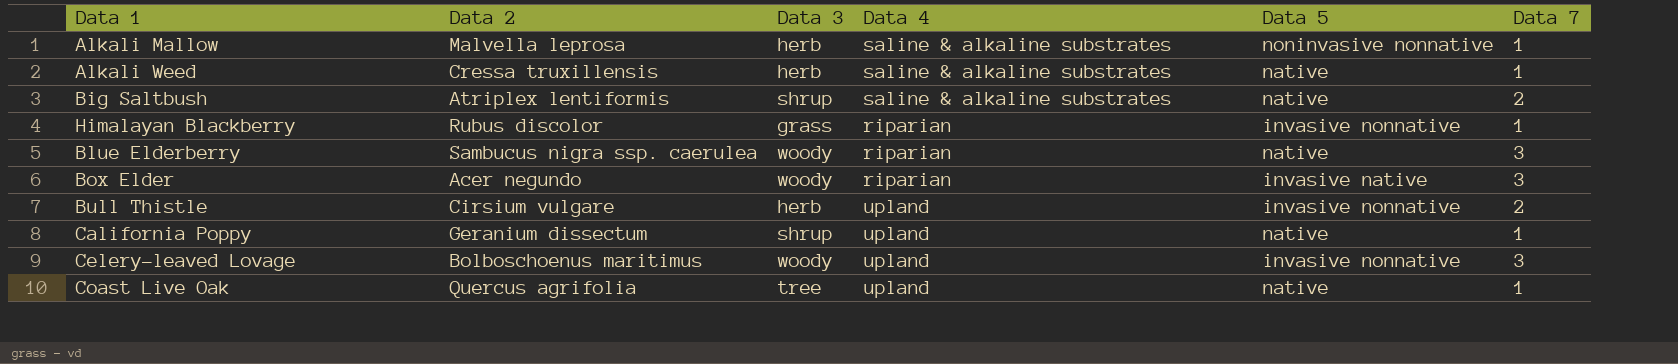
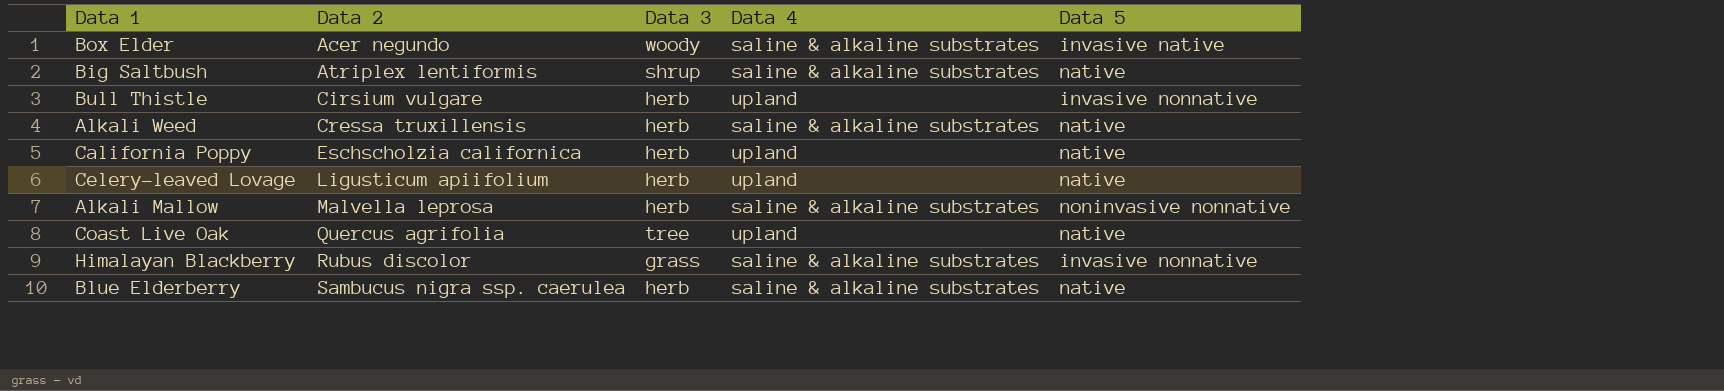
row order: none -> Data 2 ascending
column Data 7 | position: 6 -> none
Box Elder | Data 4: riparian -> saline & alkaline substrates
California Poppy | Data 2: Geranium dissectum -> Eschscholzia californica
California Poppy | Data 3: shrup -> herb
Celery-leaved Lovage | Data 2: Bolboschoenus maritimus -> Ligusticum apiifolium
Celery-leaved Lovage | Data 3: woody -> herb
Celery-leaved Lovage | Data 5: invasive nonnative -> native
Himalayan Blackberry | Data 4: riparian -> saline & alkaline substrates
Blue Elderberry | Data 3: woody -> herb
Blue Elderberry | Data 4: riparian -> saline & alkaline substrates

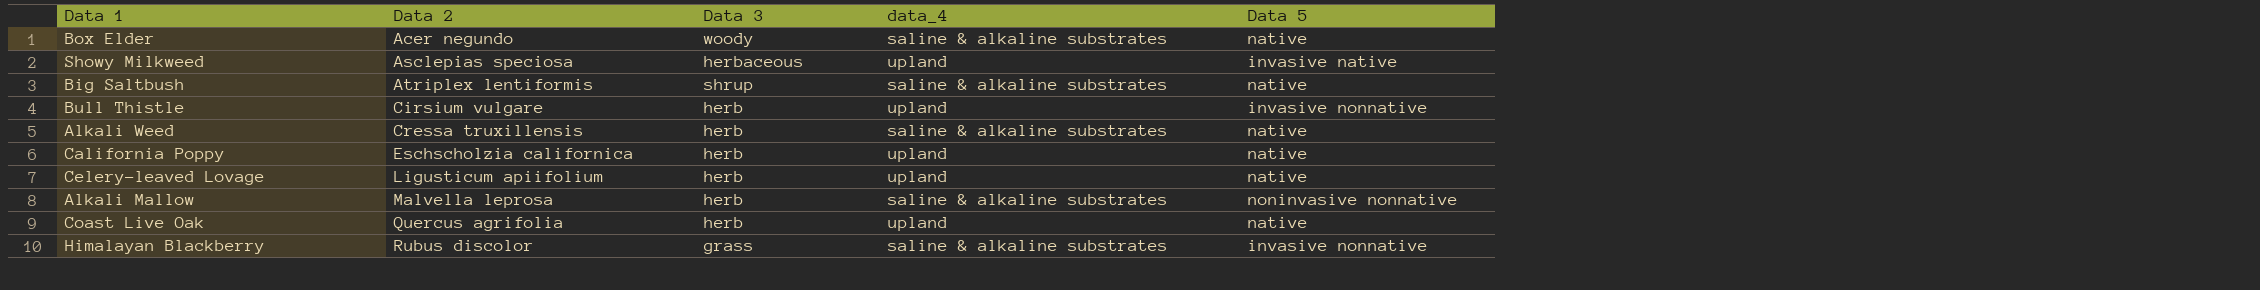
column name: Data 4 -> data_4
row Blue Elderberry: Sambucus nigra ssp. caerulea | herb | saline & alkaline substrates | native -> none
Box Elder | Data 5: invasive native -> native
row Showy Milkweed: none -> Asclepias speciosa | herbaceous | upland | invasive native
Coast Live Oak | Data 3: tree -> herb

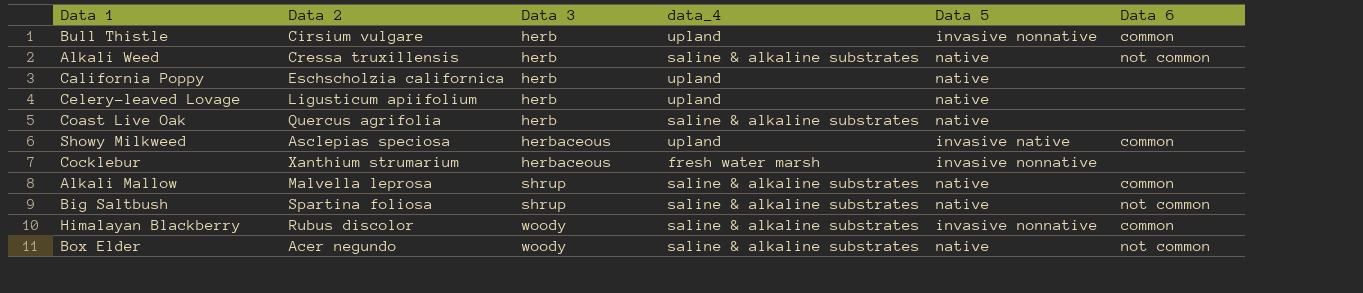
row order: Data 2 ascending -> Data 3 ascending
column Data 6 | position: none -> 6
Coast Live Oak | data_4: upland -> saline & alkaline substrates
row Cocklebur: none -> Xanthium strumarium | herbaceous | fresh water marsh | invasive nonnative | none
Alkali Mallow | Data 3: herb -> shrup
Alkali Mallow | Data 5: noninvasive nonnative -> native
Big Saltbush | Data 2: Atriplex lentiformis -> Spartina foliosa
Himalayan Blackberry | Data 3: grass -> woody

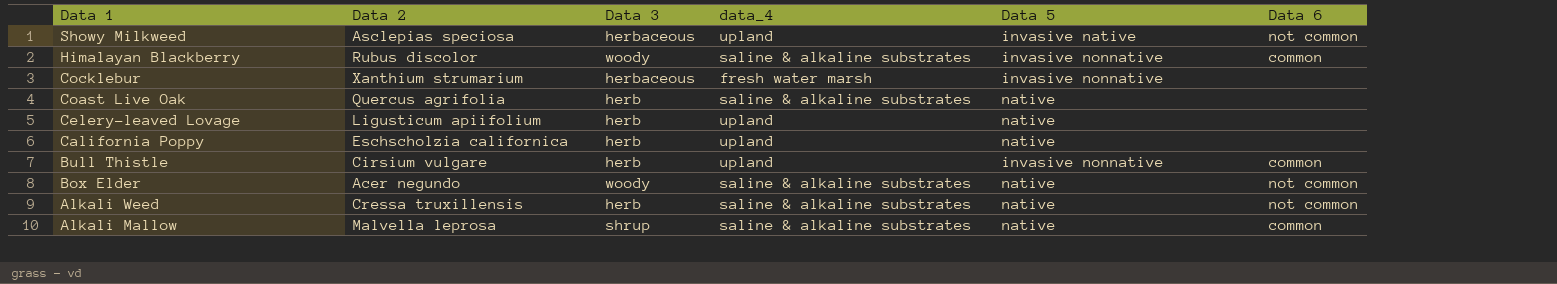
row order: Data 3 ascending -> Data 1 descending
row Big Saltbush: Spartina foliosa | shrup | saline & alkaline substrates | native | not common -> none
Showy Milkweed | Data 6: common -> not common

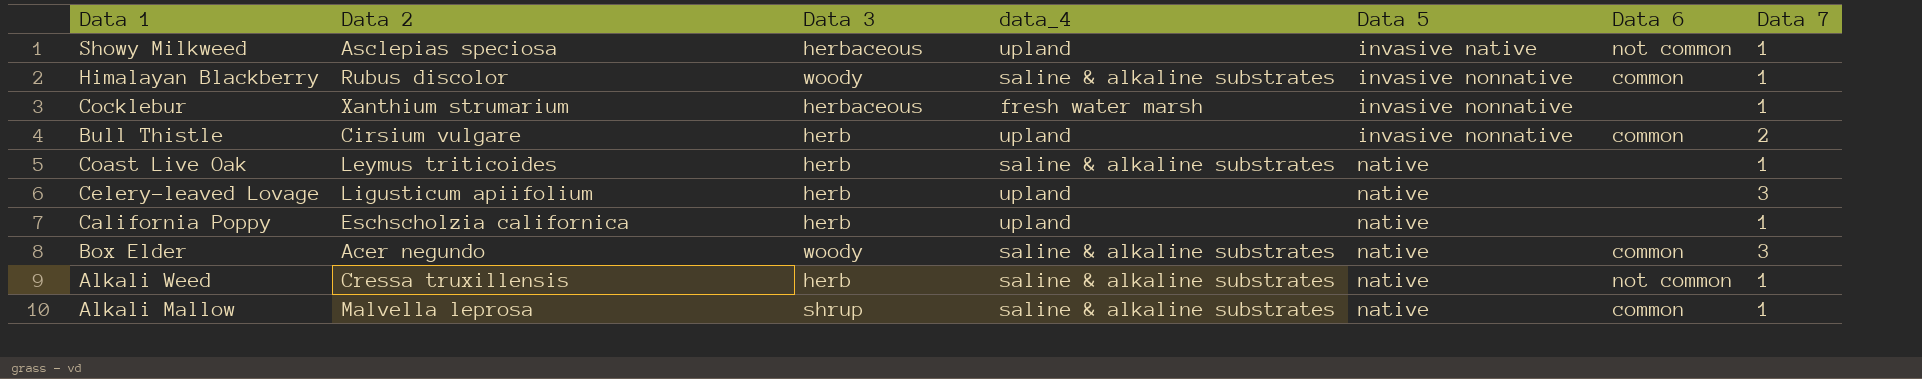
row order: Data 1 descending -> Data 5 ascending
column Data 7 | position: none -> 7
Coast Live Oak | Data 2: Quercus agrifolia -> Leymus triticoides
Box Elder | Data 6: not common -> common

